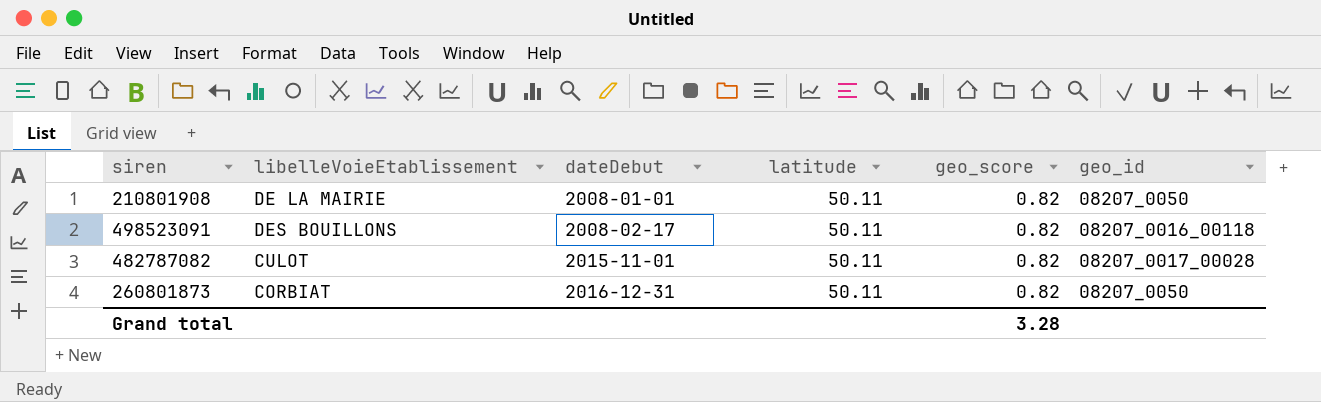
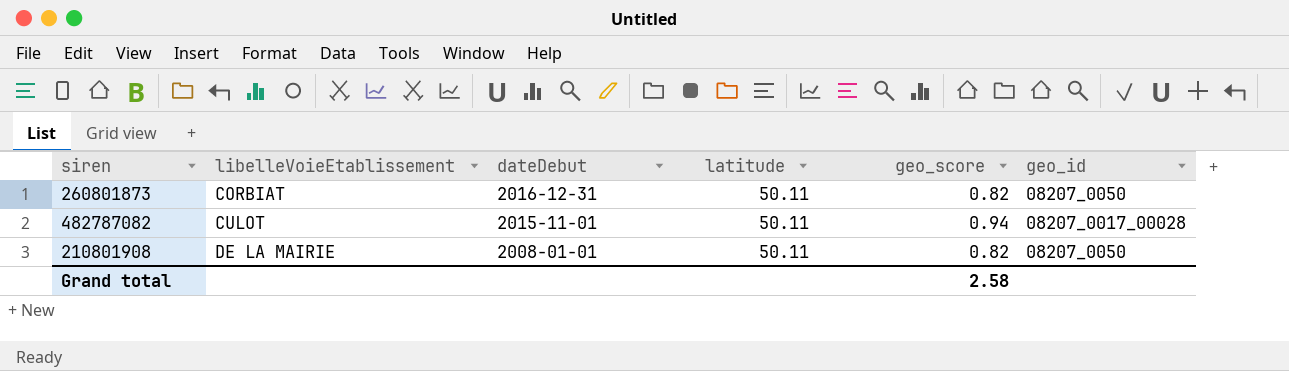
row order: dateDebut ascending -> libelleVoieEtablissement ascending
row 498523091: DES BOUILLONS | 2008-02-17 | 50.11 | 0.82 | 08207_0016_00118 -> none
482787082 | geo_score: 0.82 -> 0.94
Grand total | geo_score: 3.28 -> 2.58

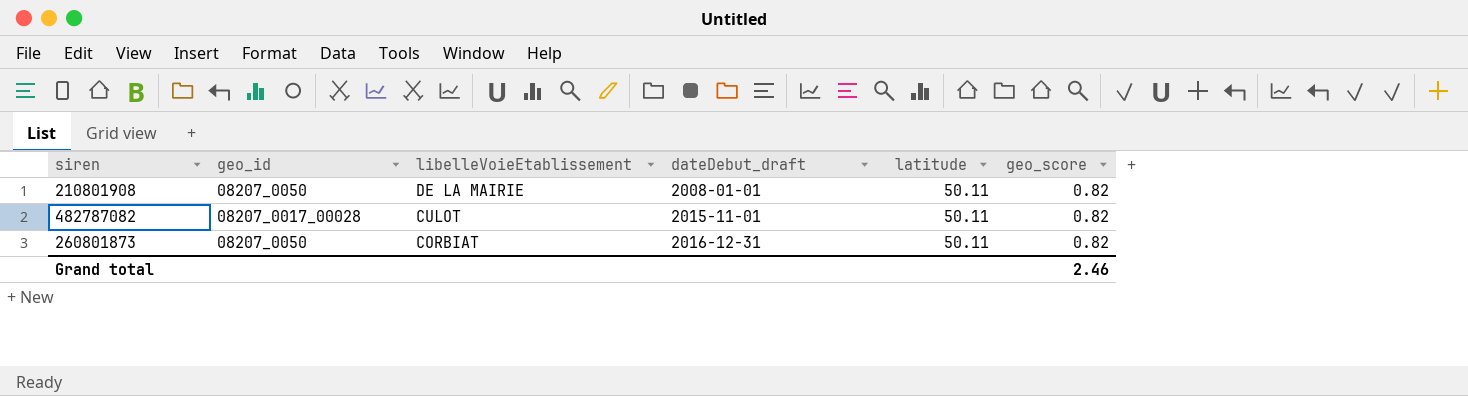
row order: libelleVoieEtablissement ascending -> libelleVoieEtablissement descending
column geo_id | position: 6 -> 2
column name: dateDebut -> dateDebut_draft
482787082 | geo_score: 0.94 -> 0.82
Grand total | geo_score: 2.58 -> 2.46

